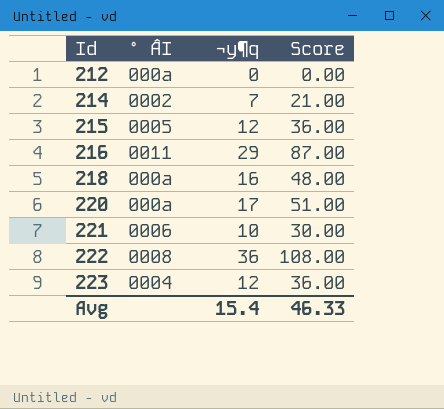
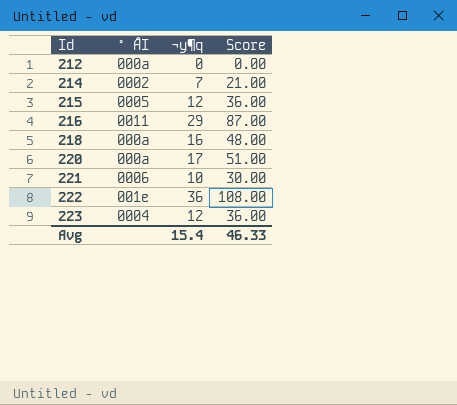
222 | ° ÂI: 0008 -> 001e

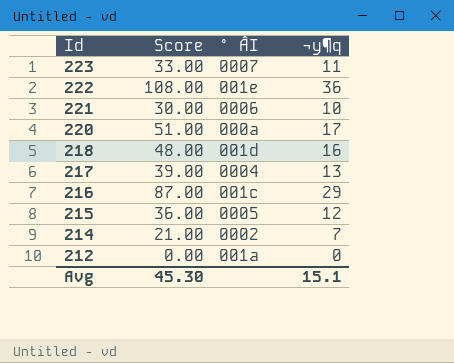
row order: Id ascending -> Id descending
column Score | position: 4 -> 2
223 | Score: 36.00 -> 33.00
223 | ° ÂI: 0004 -> 0007
223 | ¬y¶q: 12 -> 11
218 | ° ÂI: 000a -> 001d
row 217: none -> 39.00 | 0004 | 13
216 | ° ÂI: 0011 -> 001c
212 | ° ÂI: 000a -> 001a
Avg | Score: 46.33 -> 45.30
Avg | ¬y¶q: 15.4 -> 15.1

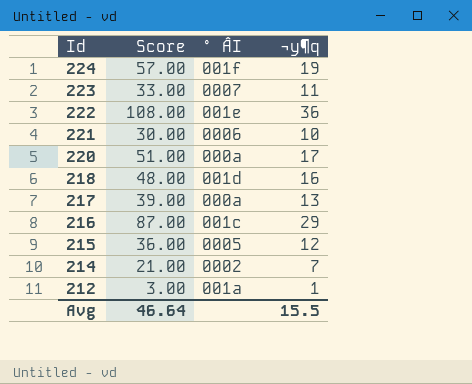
row 224: none -> 57.00 | 001f | 19
217 | ° ÂI: 0004 -> 000a
212 | Score: 0.00 -> 3.00
212 | ¬y¶q: 0 -> 1
Avg | Score: 45.30 -> 46.64
Avg | ¬y¶q: 15.1 -> 15.5

